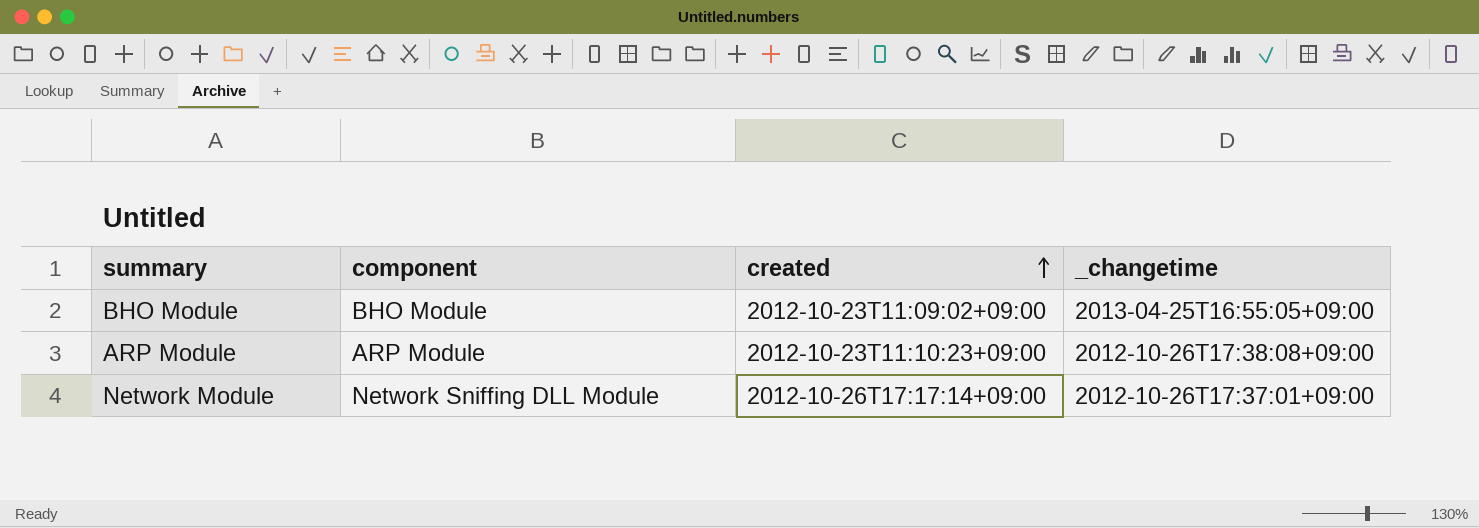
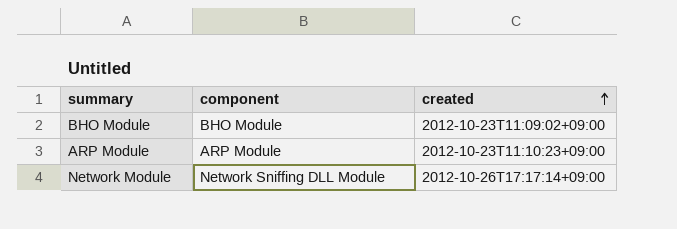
column _changetime | position: 4 -> none

